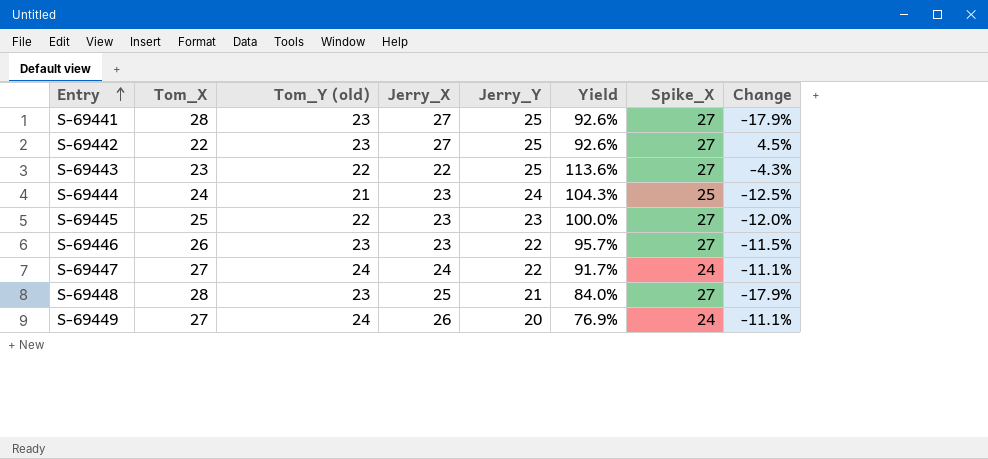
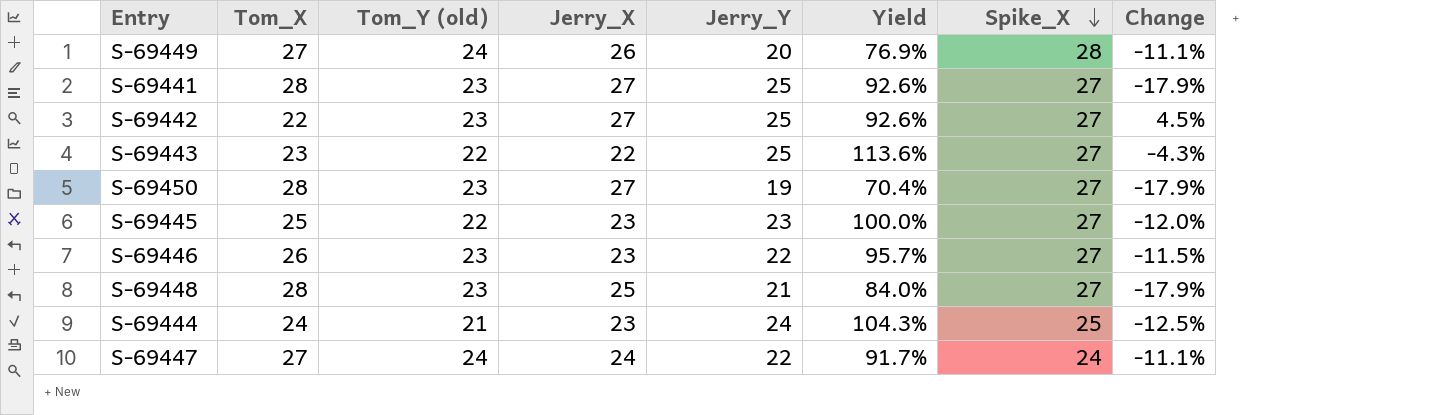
row order: Entry ascending -> Spike_X descending
S-69449 | Spike_X: 24 -> 28
row S-69450: none -> 28 | 23 | 27 | 19 | 70.4% | 27 | -17.9%

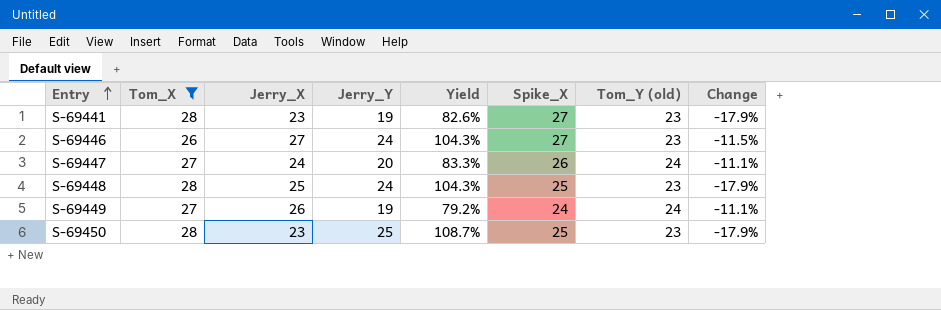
filter: none -> Tom_X >= 26
row order: Spike_X descending -> Entry ascending
column Yield | formula: [Jerry_Y] / [Jerry_X] -> [Jerry_Y] / [Tom_Y (old)]
column Tom_Y (old) | position: 3 -> 7
S-69441 | Jerry_X: 27 -> 23
S-69441 | Jerry_Y: 25 -> 19
S-69446 | Jerry_X: 23 -> 27
S-69446 | Jerry_Y: 22 -> 24
S-69447 | Jerry_Y: 22 -> 20
S-69447 | Spike_X: 24 -> 26
S-69448 | Jerry_Y: 21 -> 24
S-69448 | Spike_X: 27 -> 25
S-69449 | Jerry_Y: 20 -> 19
S-69449 | Spike_X: 28 -> 24
S-69450 | Jerry_X: 27 -> 23
S-69450 | Jerry_Y: 19 -> 25
S-69450 | Spike_X: 27 -> 25

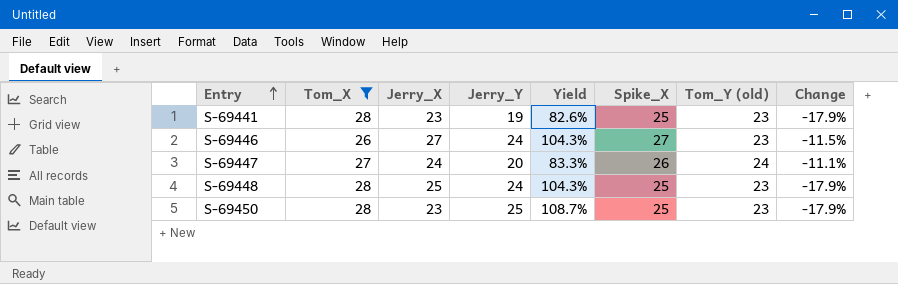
row S-69449: 27 | 26 | 19 | 79.2% | 24 | 24 | -11.1% -> none
S-69441 | Spike_X: 27 -> 25

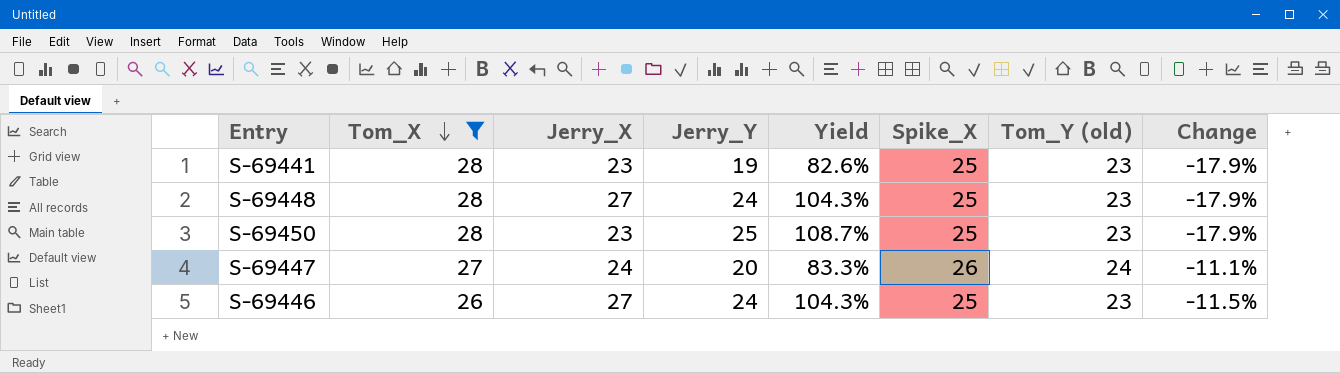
row order: Entry ascending -> Tom_X descending
S-69448 | Jerry_X: 25 -> 27
S-69446 | Spike_X: 27 -> 25

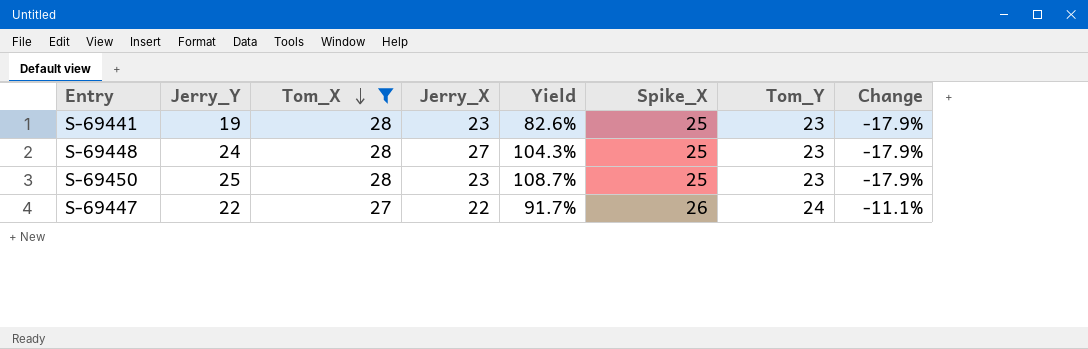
column Jerry_Y | position: 4 -> 2
column name: Tom_Y (old) -> Tom_Y
row S-69446: 26 | 27 | 24 | 104.3% | 25 | 23 | -11.5% -> none
S-69447 | Jerry_Y: 20 -> 22
S-69447 | Jerry_X: 24 -> 22
S-69447 | Yield: 83.3% -> 91.7%

